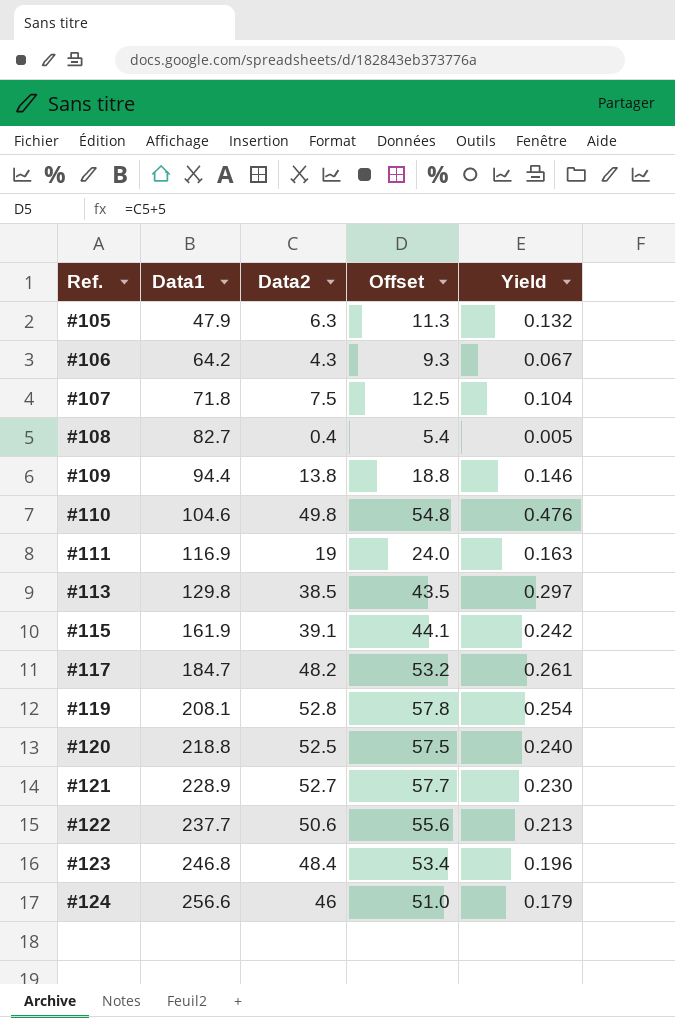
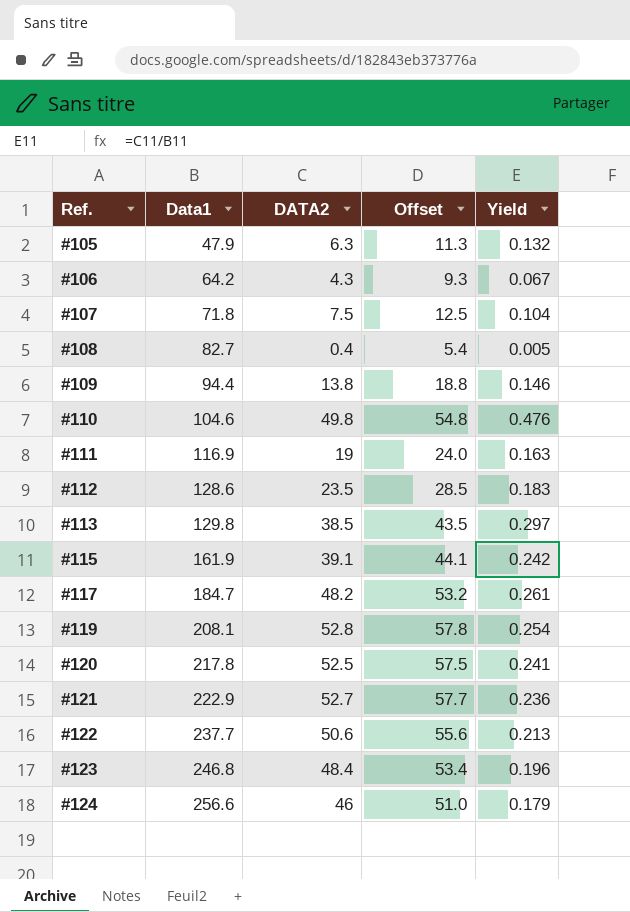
column name: Data2 -> DATA2
row #112: none -> 128.6 | 23.5 | 28.5 | 0.183
#120 | Data1: 218.8 -> 217.8
#120 | Yield: 0.240 -> 0.241
#121 | Data1: 228.9 -> 222.9
#121 | Yield: 0.230 -> 0.236

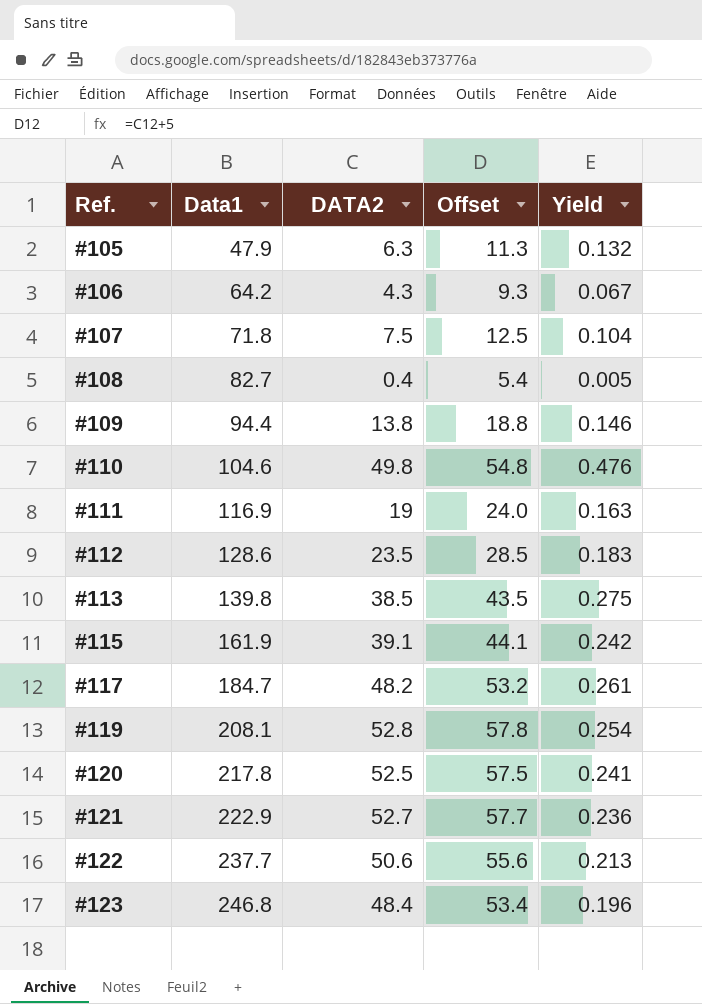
row #124: 256.6 | 46 | 51.0 | 0.179 -> none
#113 | Data1: 129.8 -> 139.8
#113 | Yield: 0.297 -> 0.275

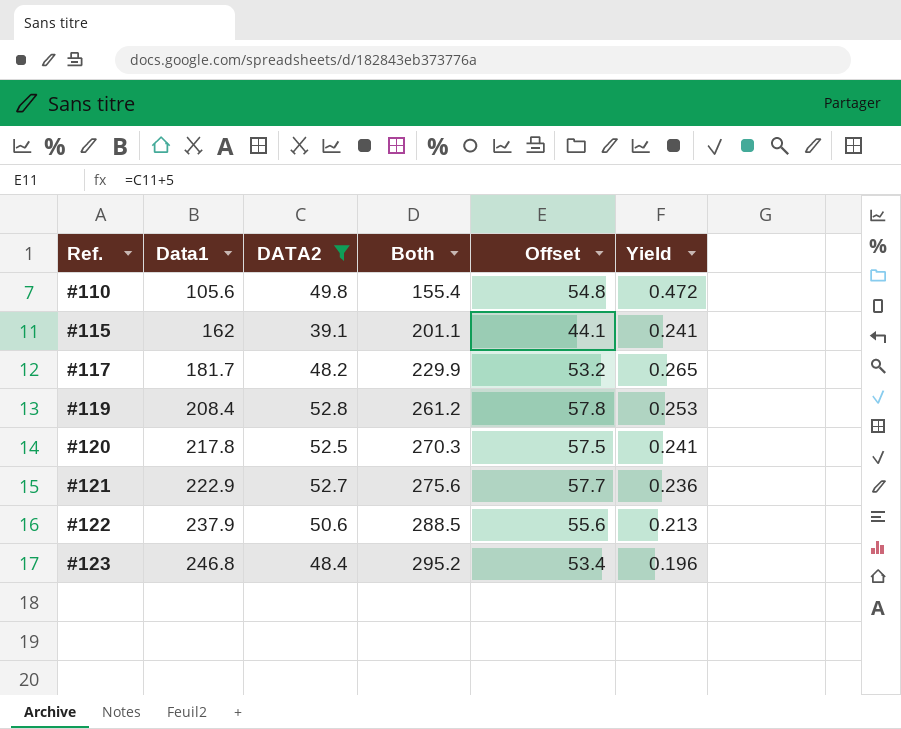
filter: none -> DATA2 >= 39.1
column Both | formula: none -> [Data1] + [DATA2]
#110 | Data1: 104.6 -> 105.6
#110 | Yield: 0.476 -> 0.472
#115 | Data1: 161.9 -> 162
#115 | Yield: 0.242 -> 0.241
#117 | Data1: 184.7 -> 181.7
#117 | Yield: 0.261 -> 0.265
#119 | Data1: 208.1 -> 208.4
#119 | Yield: 0.254 -> 0.253
#122 | Data1: 237.7 -> 237.9

